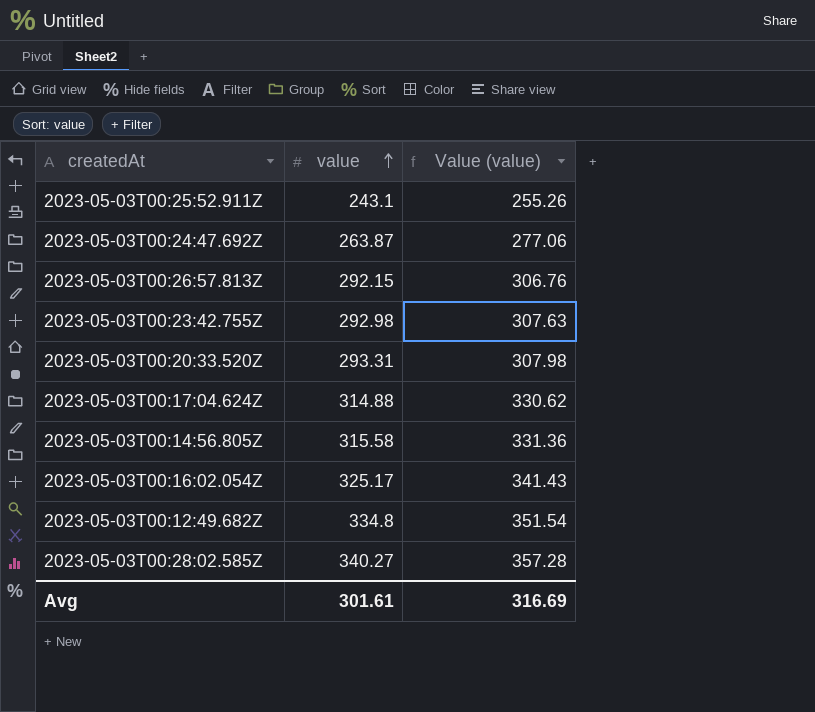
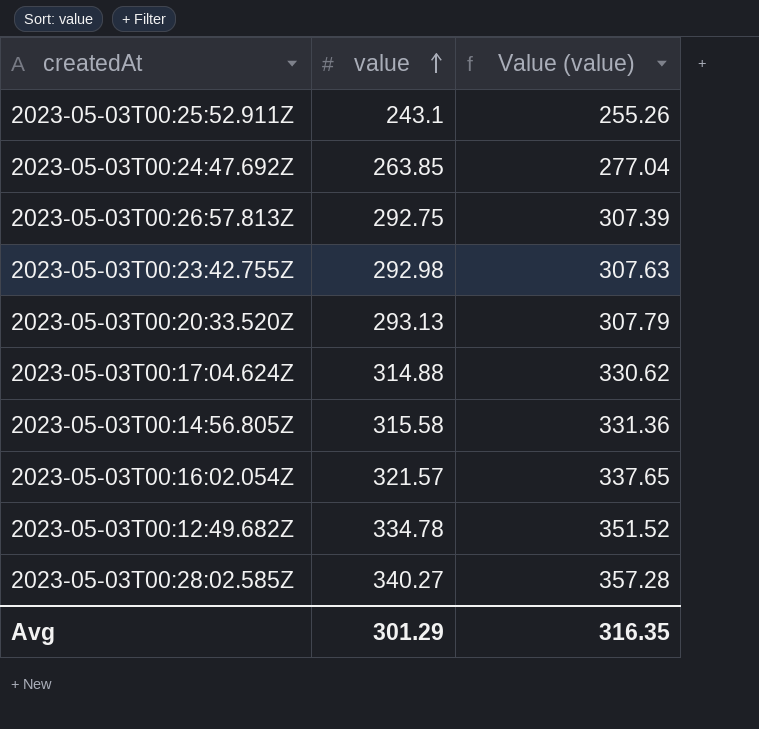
2023-05-03T00:24:47.692Z | value: 263.87 -> 263.85
2023-05-03T00:24:47.692Z | Value (value): 277.06 -> 277.04
2023-05-03T00:26:57.813Z | value: 292.15 -> 292.75
2023-05-03T00:26:57.813Z | Value (value): 306.76 -> 307.39
2023-05-03T00:20:33.520Z | value: 293.31 -> 293.13
2023-05-03T00:20:33.520Z | Value (value): 307.98 -> 307.79
2023-05-03T00:16:02.054Z | value: 325.17 -> 321.57
2023-05-03T00:16:02.054Z | Value (value): 341.43 -> 337.65
2023-05-03T00:12:49.682Z | value: 334.8 -> 334.78
2023-05-03T00:12:49.682Z | Value (value): 351.54 -> 351.52
Avg | value: 301.61 -> 301.29
Avg | Value (value): 316.69 -> 316.35

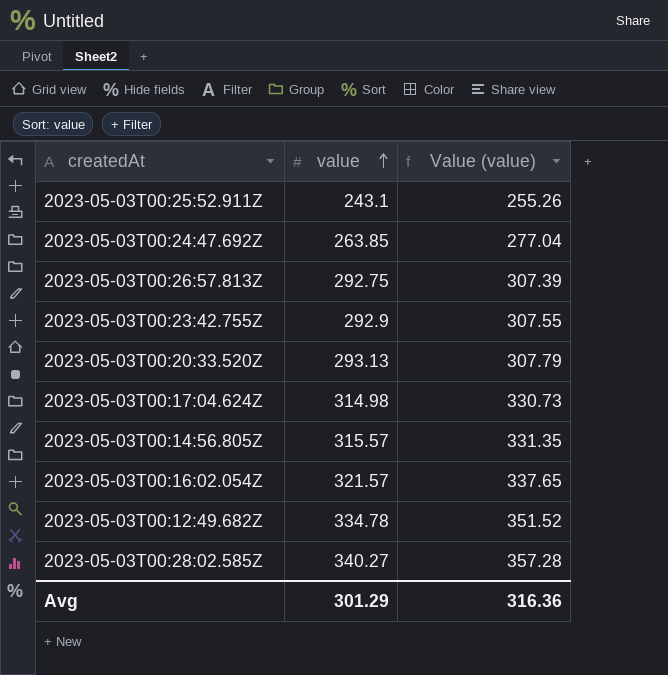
2023-05-03T00:23:42.755Z | value: 292.98 -> 292.9
2023-05-03T00:23:42.755Z | Value (value): 307.63 -> 307.55
2023-05-03T00:17:04.624Z | value: 314.88 -> 314.98
2023-05-03T00:17:04.624Z | Value (value): 330.62 -> 330.73
2023-05-03T00:14:56.805Z | value: 315.58 -> 315.57
2023-05-03T00:14:56.805Z | Value (value): 331.36 -> 331.35
Avg | Value (value): 316.35 -> 316.36

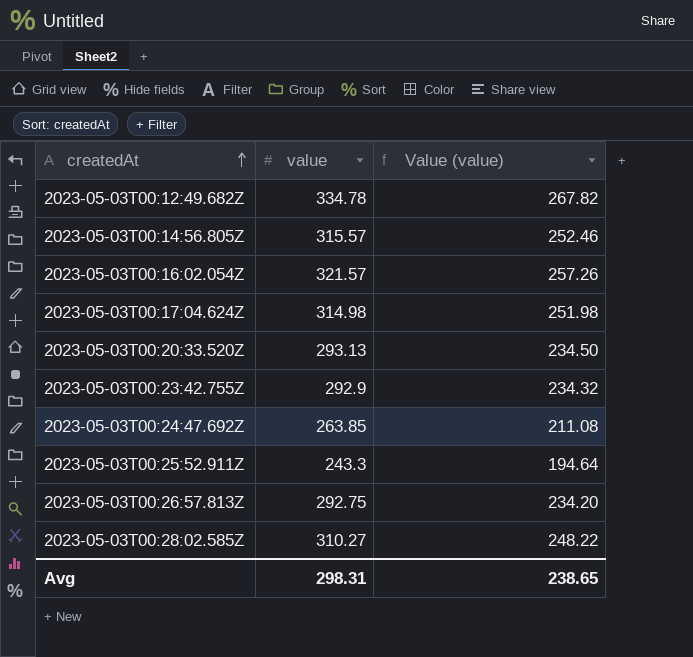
row order: value ascending -> createdAt ascending
column Value (value) | formula: [value] * 1.05 -> [value] * 0.8
2023-05-03T00:25:52.911Z | value: 243.1 -> 243.3
2023-05-03T00:28:02.585Z | value: 340.27 -> 310.27
Avg | value: 301.29 -> 298.31
Avg | Value (value): 316.36 -> 238.65

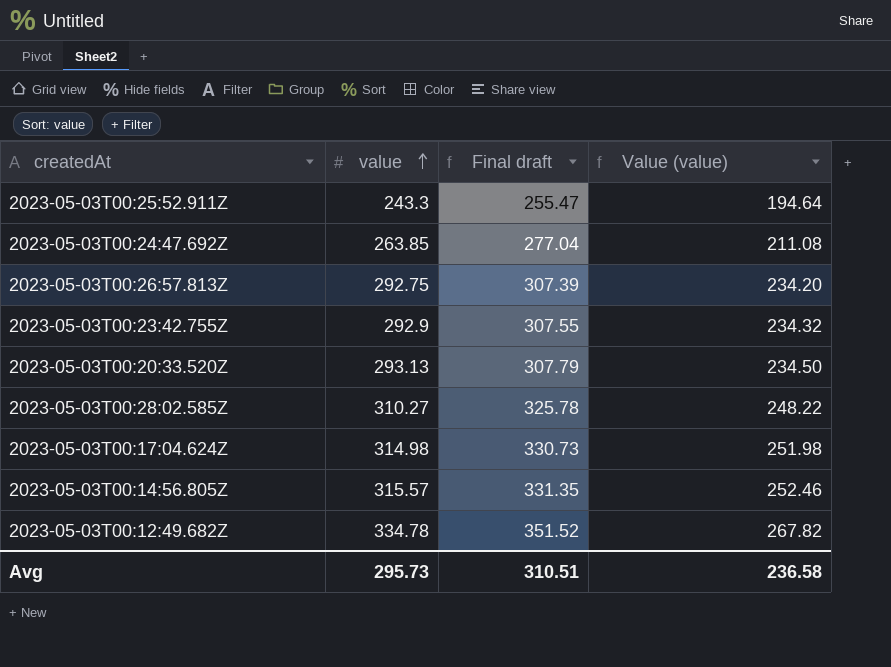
row order: createdAt ascending -> value ascending
column Final draft | formula: none -> [value] * 1.05
row 2023-05-03T00:16:02.054Z: 321.57 | 257.26 -> none
Avg | value: 298.31 -> 295.73
Avg | Value (value): 238.65 -> 236.58

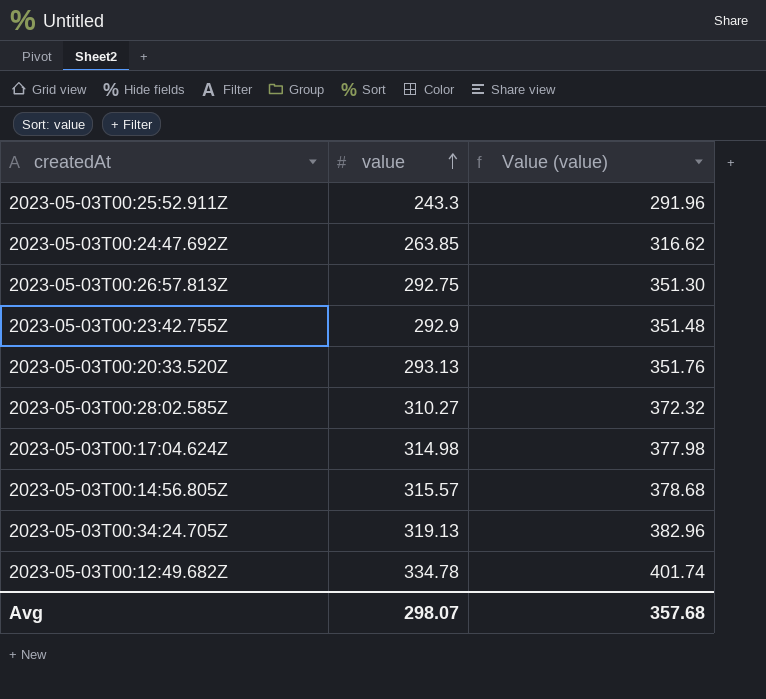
column Final draft | formula: [value] * 1.05 -> none
column Value (value) | formula: [value] * 0.8 -> [value] * 1.2
row 2023-05-03T00:34:24.705Z: none -> 319.13 | 382.96
Avg | value: 295.73 -> 298.07
Avg | Value (value): 236.58 -> 357.68

